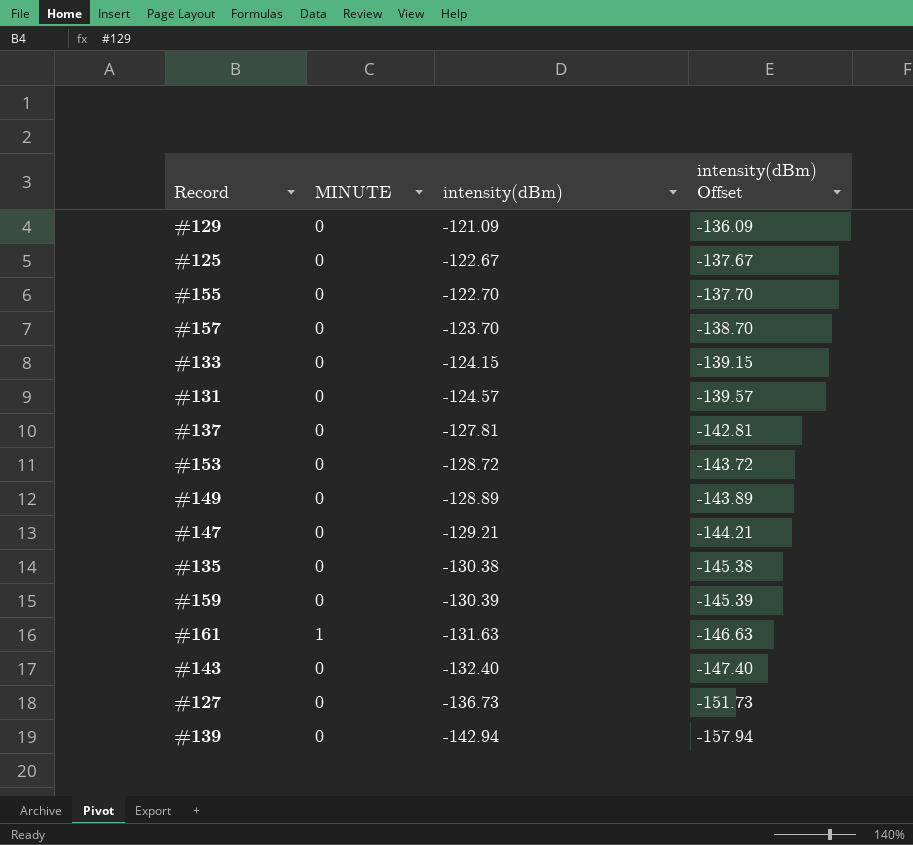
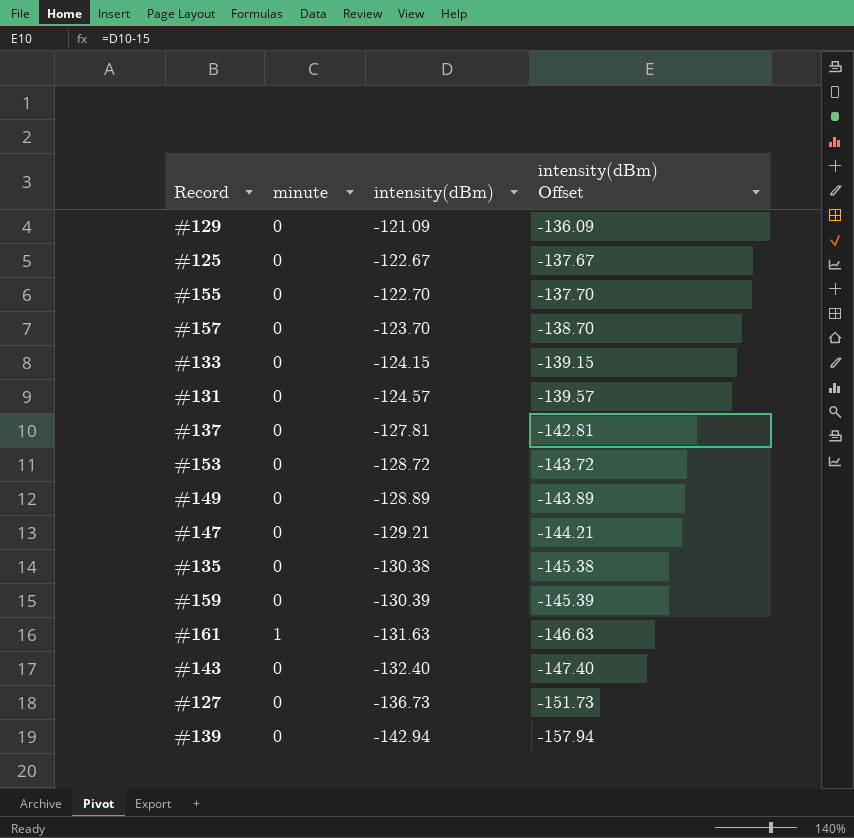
column name: MINUTE -> minute

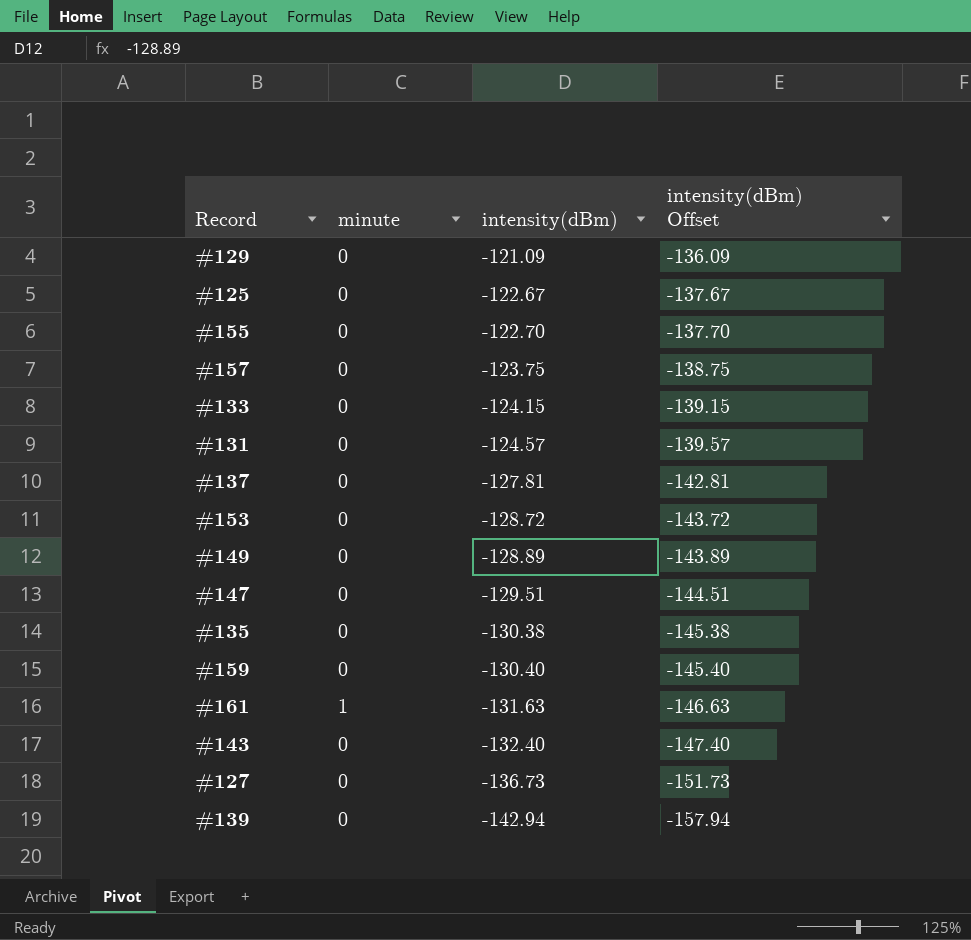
#157 | intensity(dBm): -123.70 -> -123.75
#157 | intensity(dBm) Offset: -138.70 -> -138.75
#147 | intensity(dBm): -129.21 -> -129.51
#147 | intensity(dBm) Offset: -144.21 -> -144.51
#159 | intensity(dBm): -130.39 -> -130.40
#159 | intensity(dBm) Offset: -145.39 -> -145.40

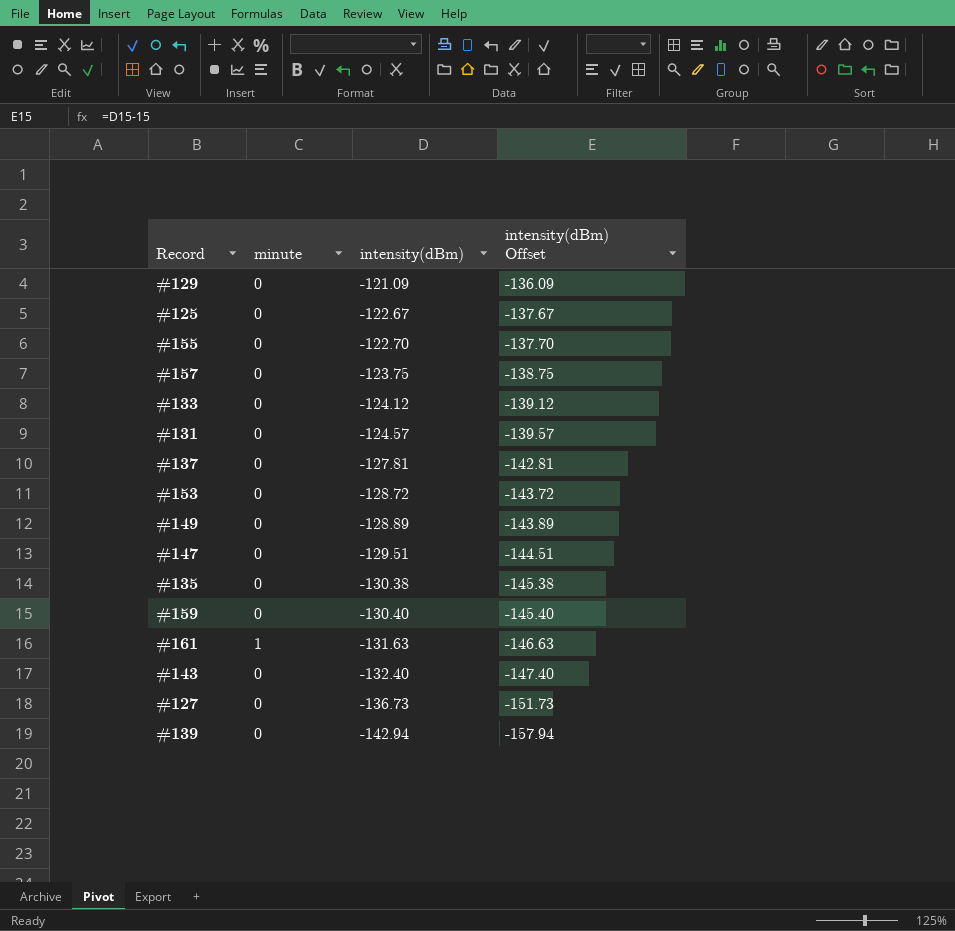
#133 | intensity(dBm): -124.15 -> -124.12
#133 | intensity(dBm) Offset: -139.15 -> -139.12

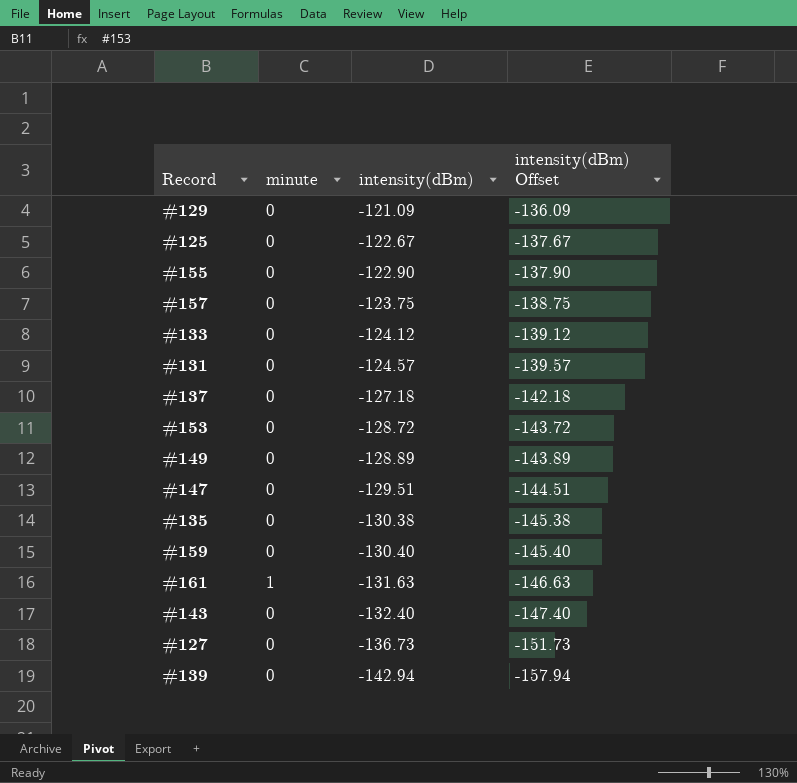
#155 | intensity(dBm): -122.70 -> -122.90
#155 | intensity(dBm) Offset: -137.70 -> -137.90
#137 | intensity(dBm): -127.81 -> -127.18
#137 | intensity(dBm) Offset: -142.81 -> -142.18

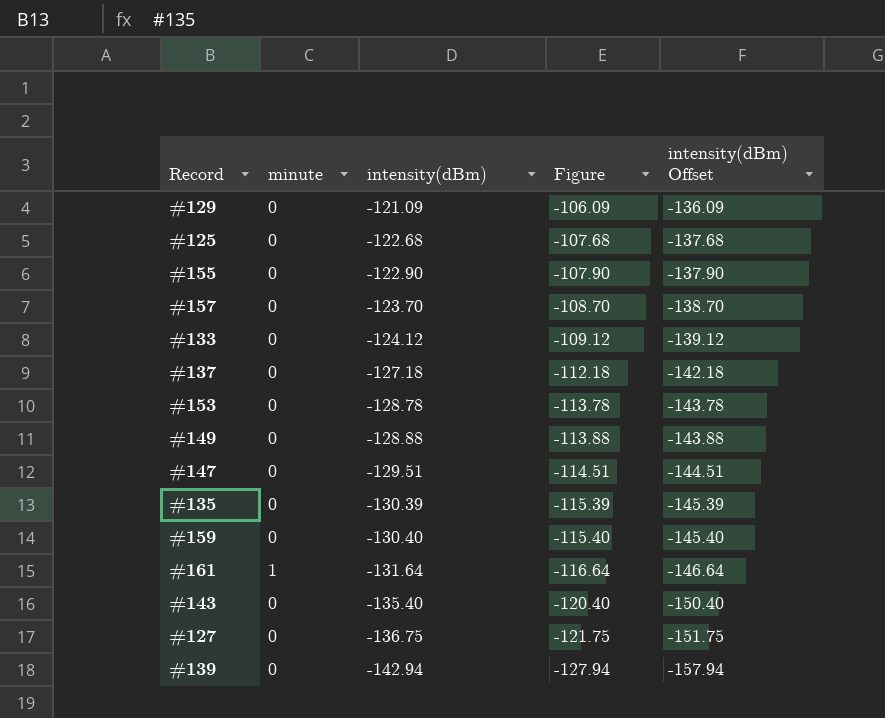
column Figure | formula: none -> [intensity(dBm)] + 15
row #131: 0 | -124.57 | -139.57 -> none
#125 | intensity(dBm): -122.67 -> -122.68
#125 | intensity(dBm) Offset: -137.67 -> -137.68
#157 | intensity(dBm): -123.75 -> -123.70
#157 | intensity(dBm) Offset: -138.75 -> -138.70
#153 | intensity(dBm): -128.72 -> -128.78
#153 | intensity(dBm) Offset: -143.72 -> -143.78
#149 | intensity(dBm): -128.89 -> -128.88
#149 | intensity(dBm) Offset: -143.89 -> -143.88
#135 | intensity(dBm): -130.38 -> -130.39
#135 | intensity(dBm) Offset: -145.38 -> -145.39
#161 | intensity(dBm): -131.63 -> -131.64
#161 | intensity(dBm) Offset: -146.63 -> -146.64
#143 | intensity(dBm): -132.40 -> -135.40
#143 | intensity(dBm) Offset: -147.40 -> -150.40
#127 | intensity(dBm): -136.73 -> -136.75
#127 | intensity(dBm) Offset: -151.73 -> -151.75

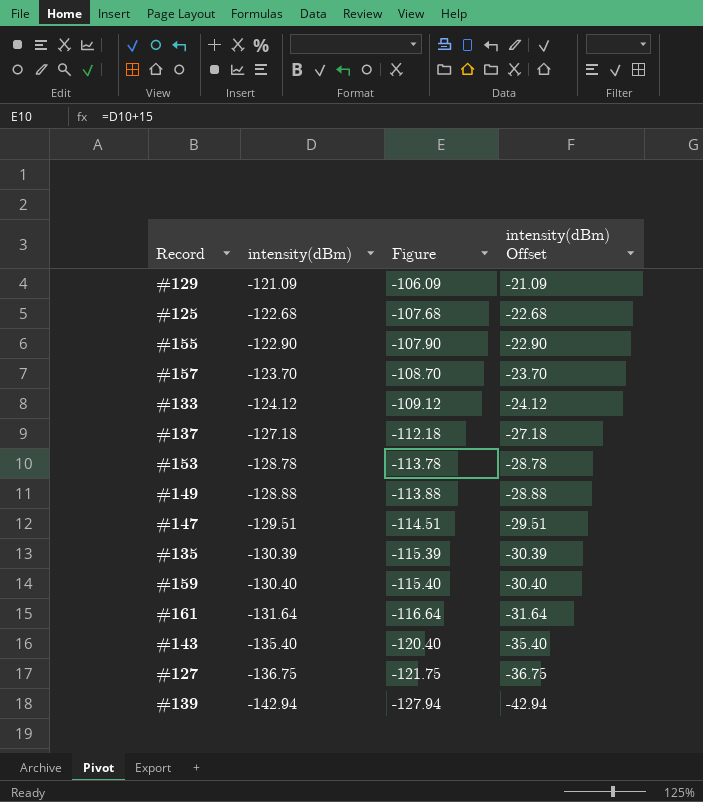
column minute | position: 2 -> none
column intensity(dBm) Offset | formula: [intensity(dBm)] - 15 -> [intensity(dBm)] + 100

